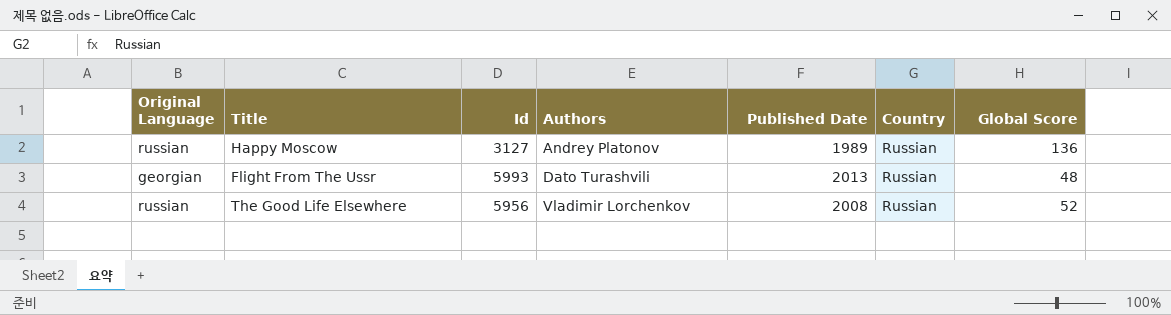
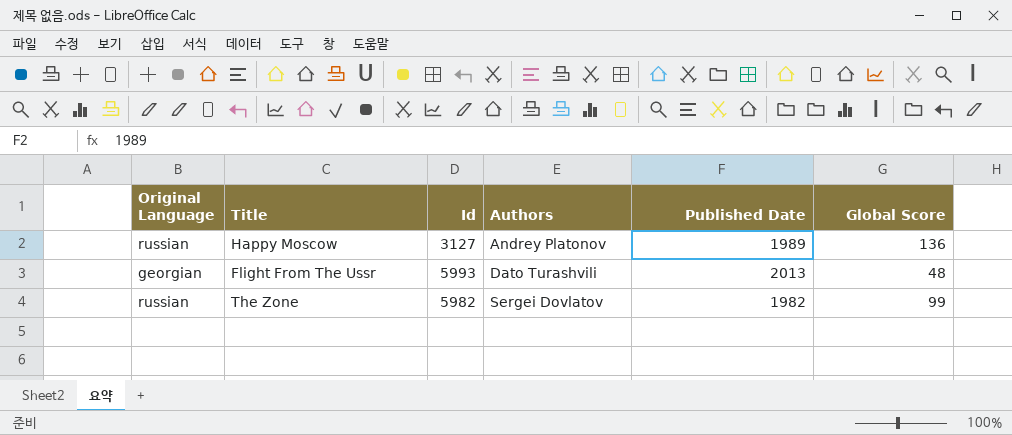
column Country | position: 6 -> none
row The Good Life Elsewhere: russian | 5956 | Vladimir Lorchenkov | 2008 | Russian | 52 -> none
row The Zone: none -> russian | 5982 | Sergei Dovlatov | 1982 | 99

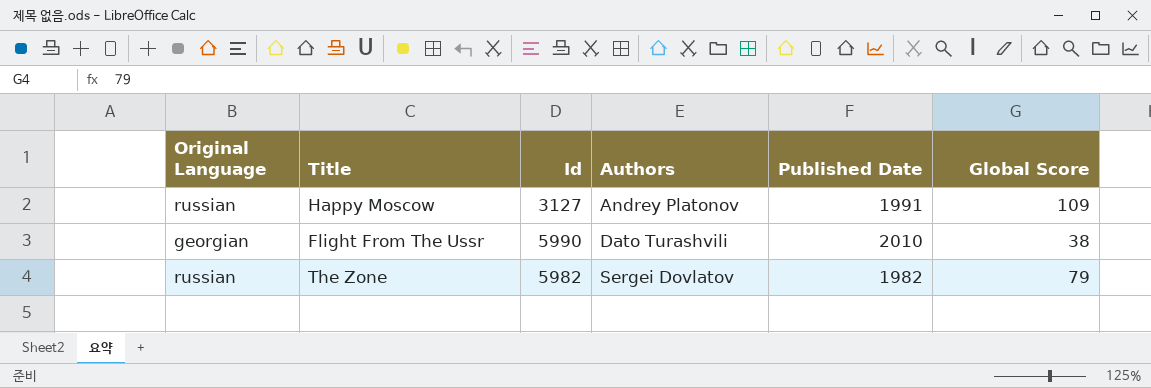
Happy Moscow | Published Date: 1989 -> 1991
Happy Moscow | Global Score: 136 -> 109
Flight From The Ussr | Id: 5993 -> 5990
Flight From The Ussr | Published Date: 2013 -> 2010
Flight From The Ussr | Global Score: 48 -> 38
The Zone | Global Score: 99 -> 79

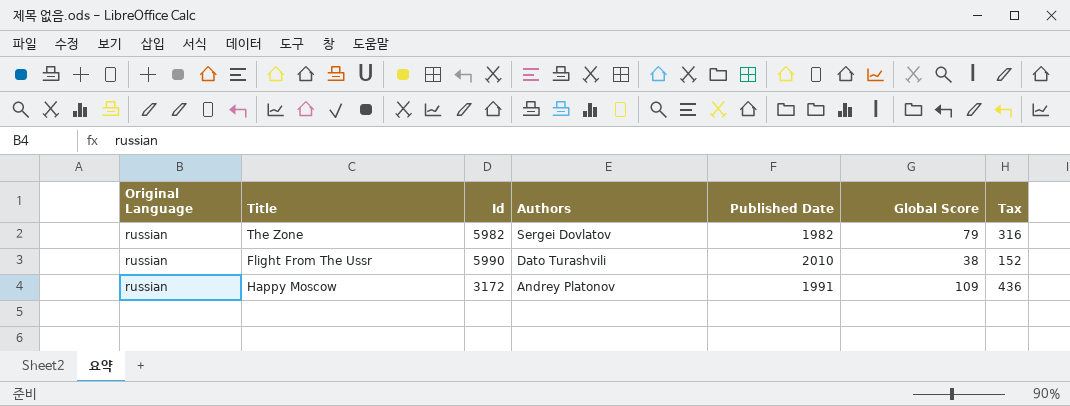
row order: Authors ascending -> Authors descending
column Tax | formula: none -> [Global Score] * 4
Flight From The Ussr | Original Language: georgian -> russian
Happy Moscow | Id: 3127 -> 3172

